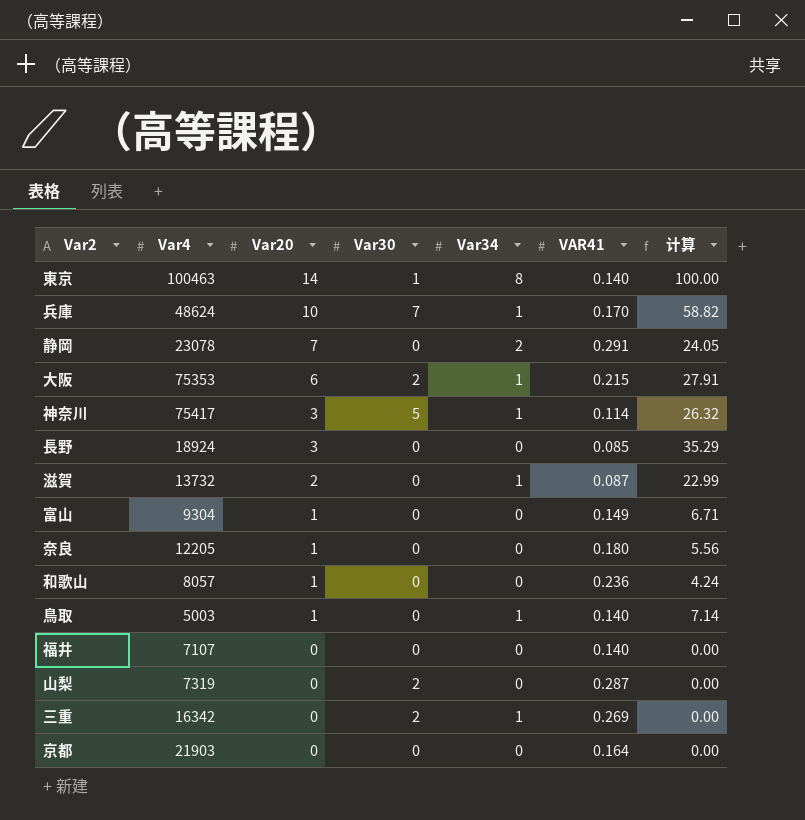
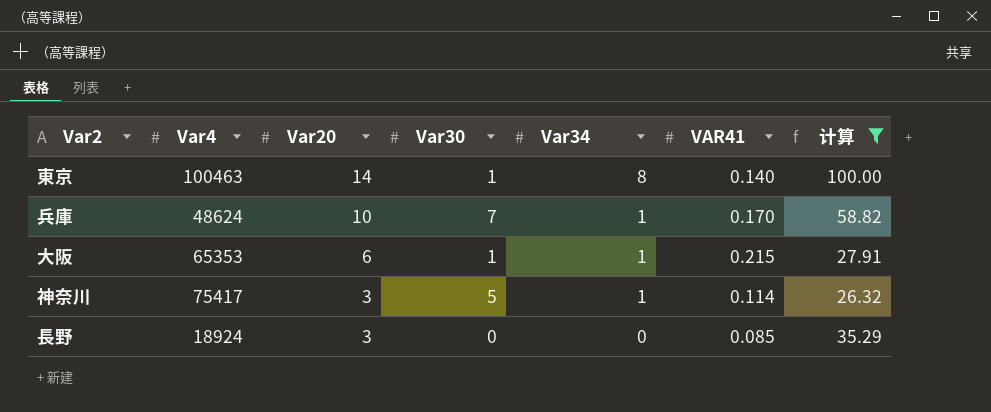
filter: none -> 计算 >= 26.32
大阪 | Var4: 75353 -> 65353
大阪 | Var30: 2 -> 1

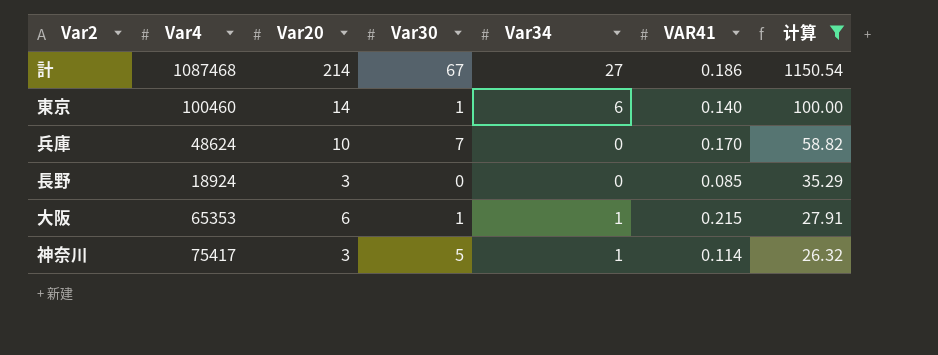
row order: Var20 descending -> 计算 descending
row 計: none -> 1087468 | 214 | 67 | 27 | 0.186 | 1150.54
東京 | Var4: 100463 -> 100460
東京 | Var34: 8 -> 6
兵庫 | Var34: 1 -> 0

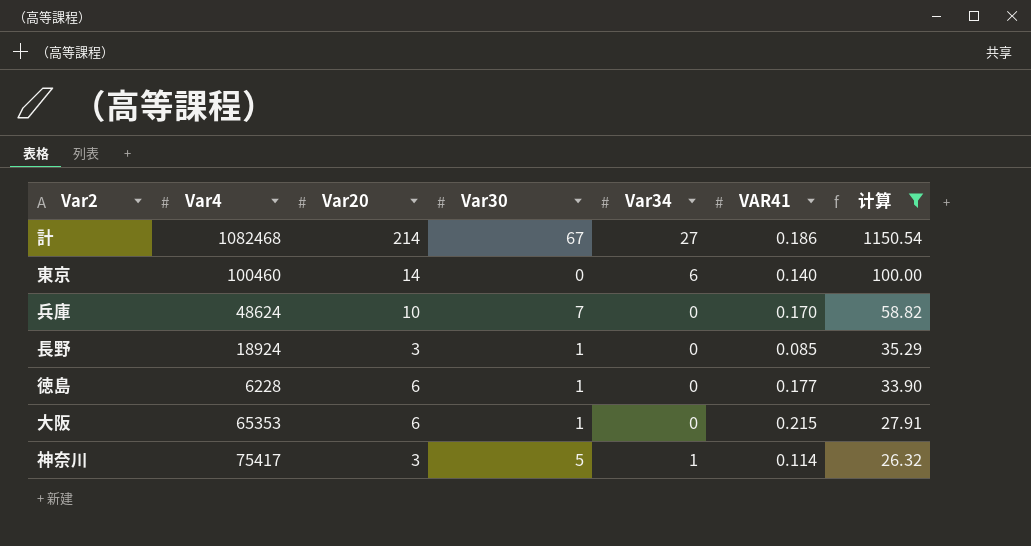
計 | Var4: 1087468 -> 1082468
東京 | Var30: 1 -> 0
長野 | Var30: 0 -> 1
row 徳島: none -> 6228 | 6 | 1 | 0 | 0.177 | 33.90
大阪 | Var34: 1 -> 0

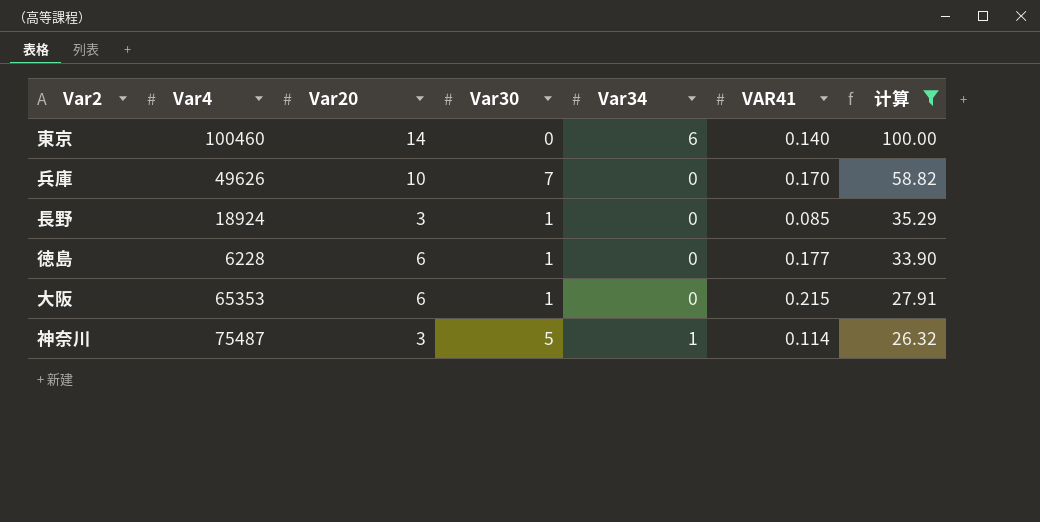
row 計: 1082468 | 214 | 67 | 27 | 0.186 | 1150.54 -> none
兵庫 | Var4: 48624 -> 49626
神奈川 | Var4: 75417 -> 75487

